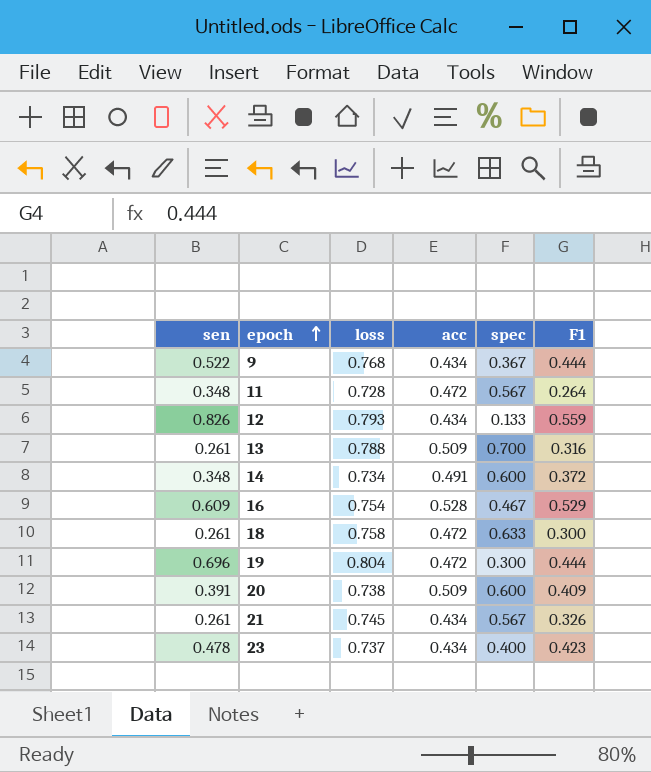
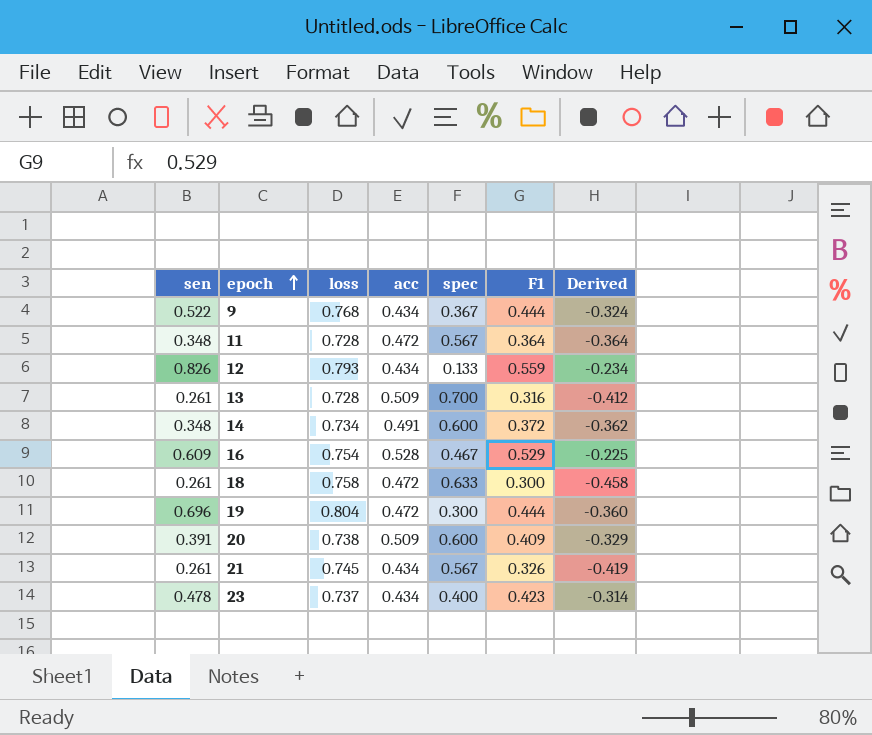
column Derived | formula: none -> [F1] - [loss]
11 | F1: 0.264 -> 0.364
13 | loss: 0.788 -> 0.728

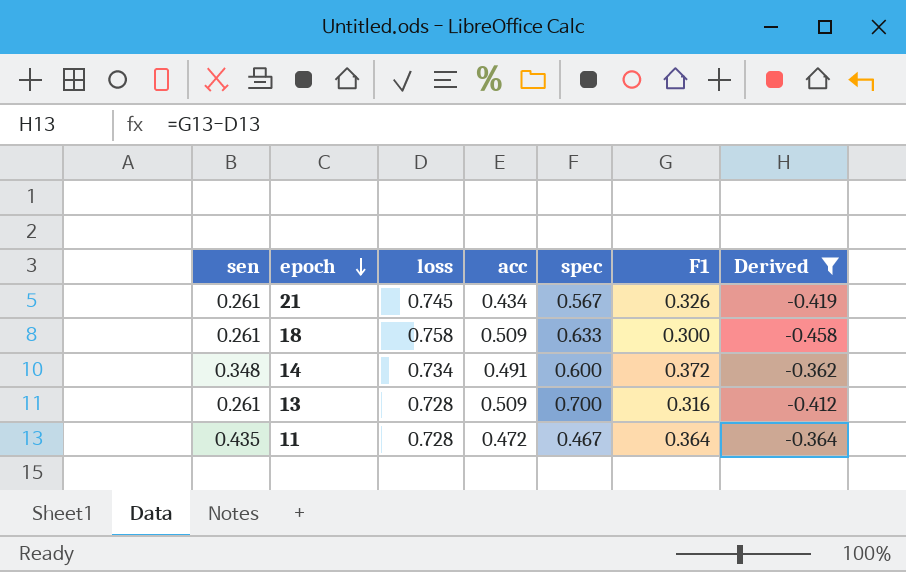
filter: none -> Derived <= -0.362
row order: epoch ascending -> epoch descending
18 | acc: 0.472 -> 0.509
11 | sen: 0.348 -> 0.435
11 | spec: 0.567 -> 0.467

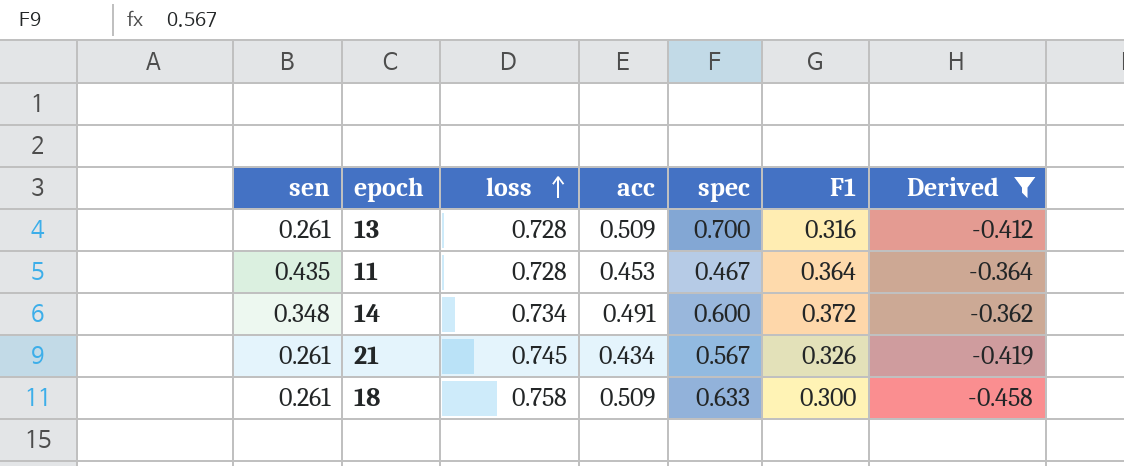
row order: epoch descending -> loss ascending
11 | acc: 0.472 -> 0.453

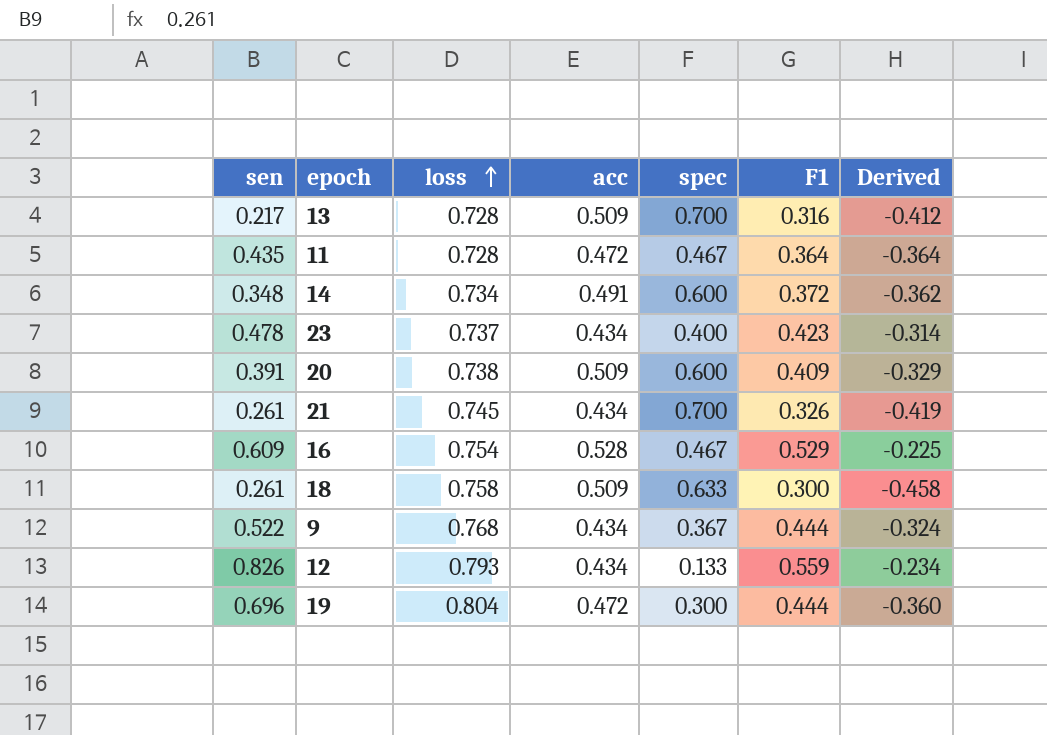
filter: Derived <= -0.362 -> none
13 | sen: 0.261 -> 0.217
11 | acc: 0.453 -> 0.472
21 | spec: 0.567 -> 0.700

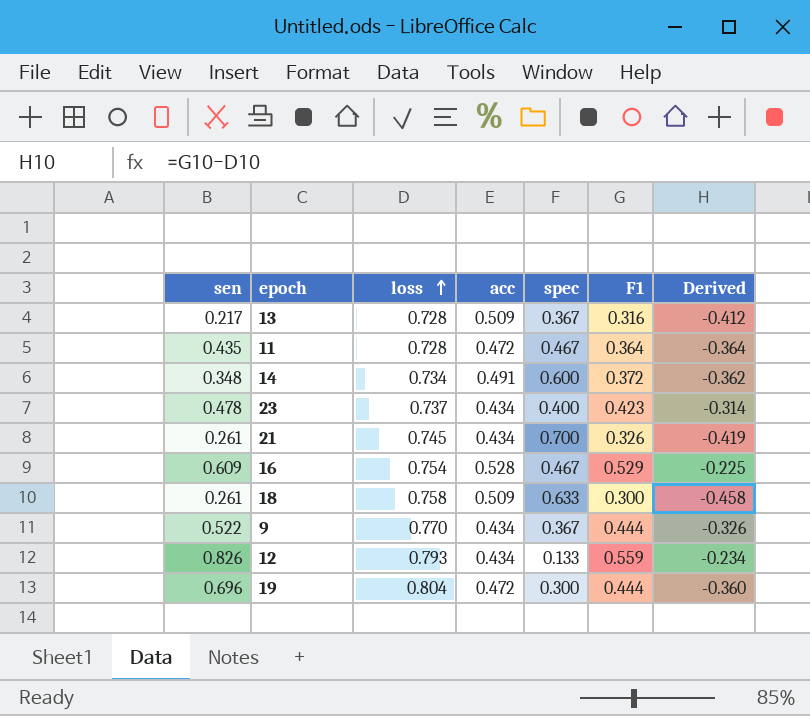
row 20: 0.391 | 0.738 | 0.509 | 0.600 | 0.409 | -0.329 -> none
13 | spec: 0.700 -> 0.367
9 | loss: 0.768 -> 0.770
9 | Derived: -0.324 -> -0.326

